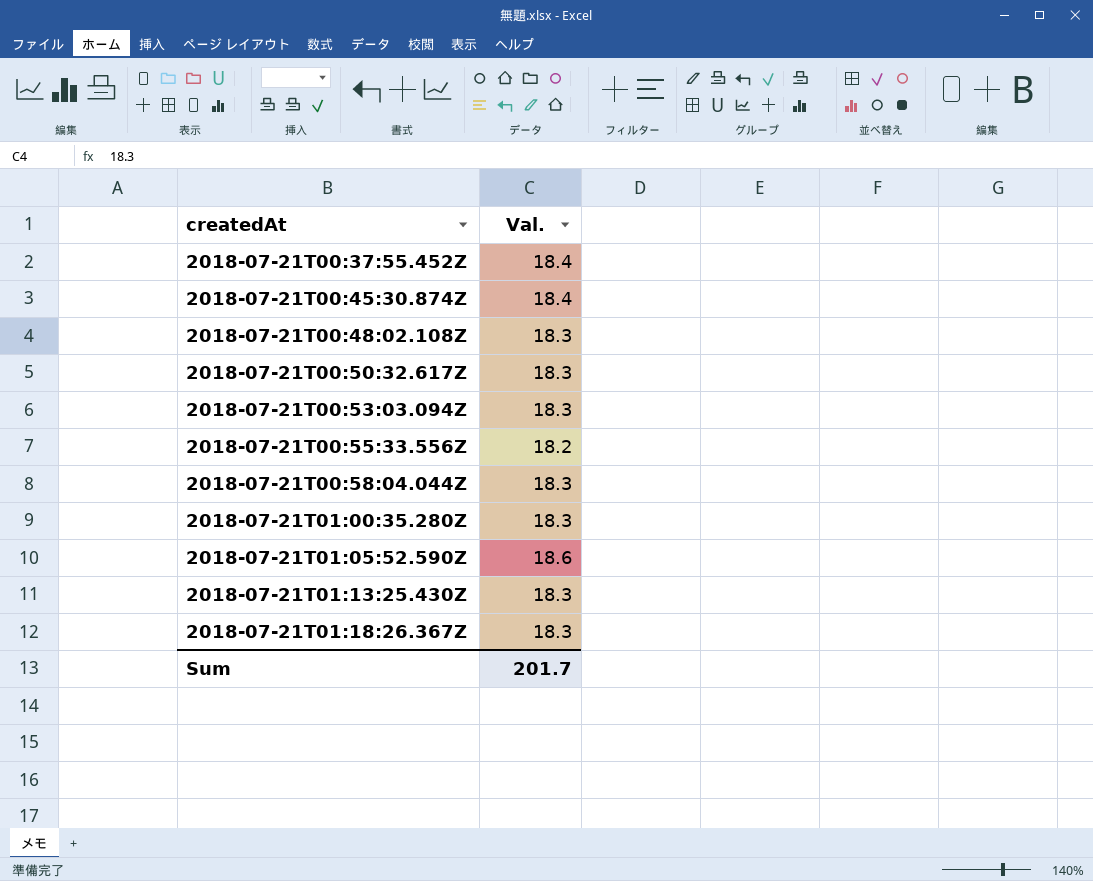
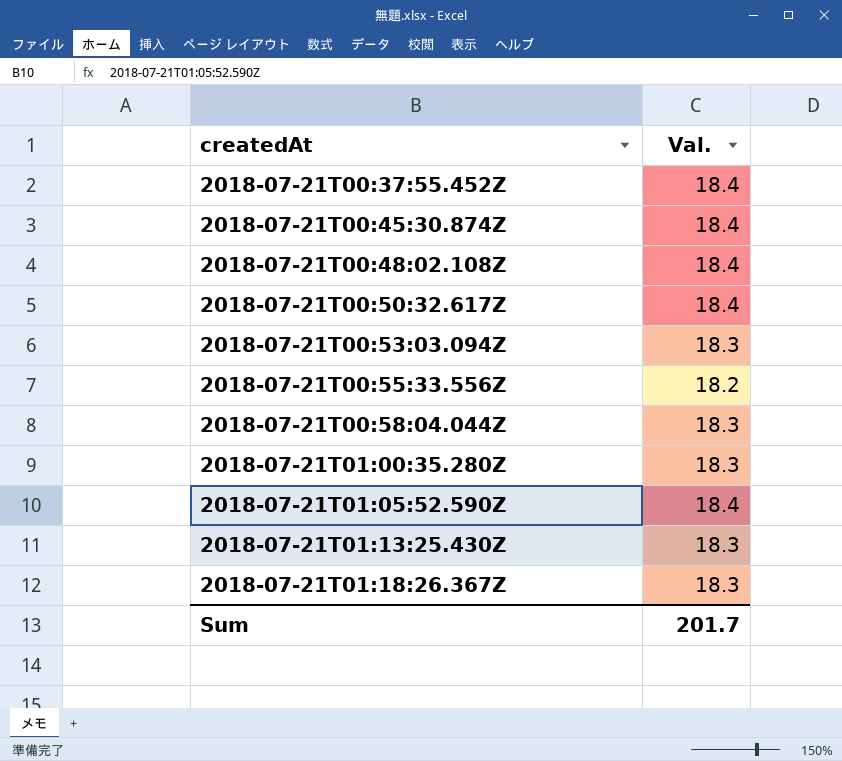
2018-07-21T00:48:02.108Z | Val.: 18.3 -> 18.4
2018-07-21T00:50:32.617Z | Val.: 18.3 -> 18.4
2018-07-21T01:05:52.590Z | Val.: 18.6 -> 18.4

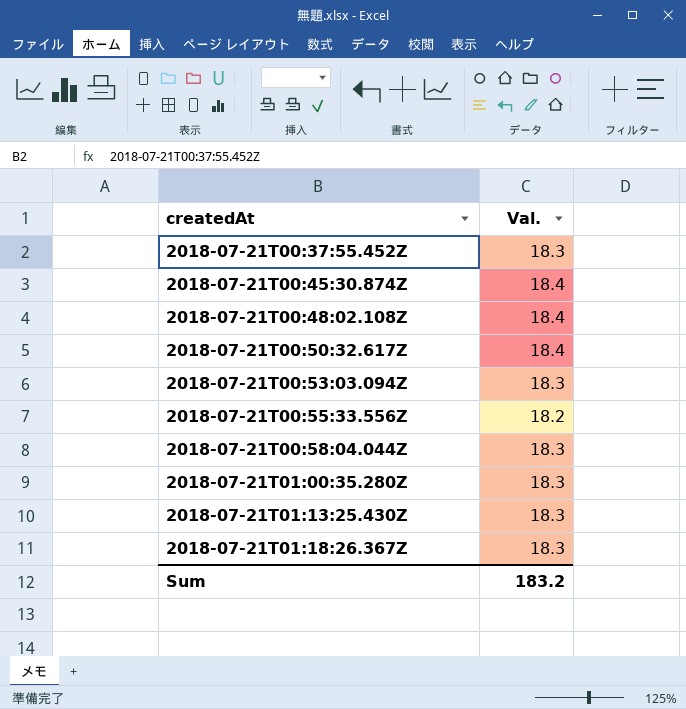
row 2018-07-21T01:05:52.590Z: 18.4 -> none
2018-07-21T00:37:55.452Z | Val.: 18.4 -> 18.3
Sum | Val.: 201.7 -> 183.2

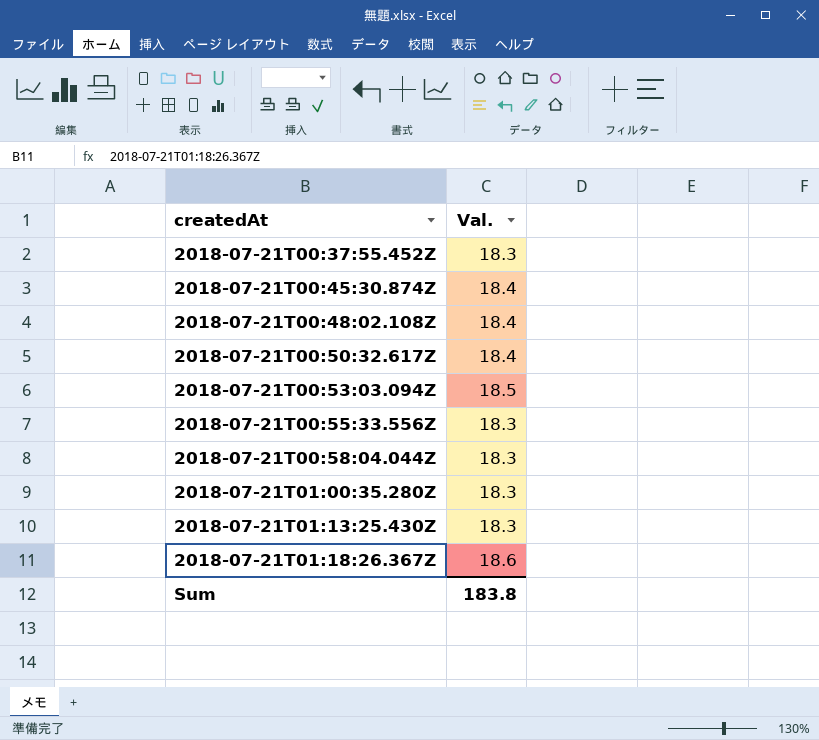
2018-07-21T00:53:03.094Z | Val.: 18.3 -> 18.5
2018-07-21T00:55:33.556Z | Val.: 18.2 -> 18.3
2018-07-21T01:18:26.367Z | Val.: 18.3 -> 18.6
Sum | Val.: 183.2 -> 183.8

